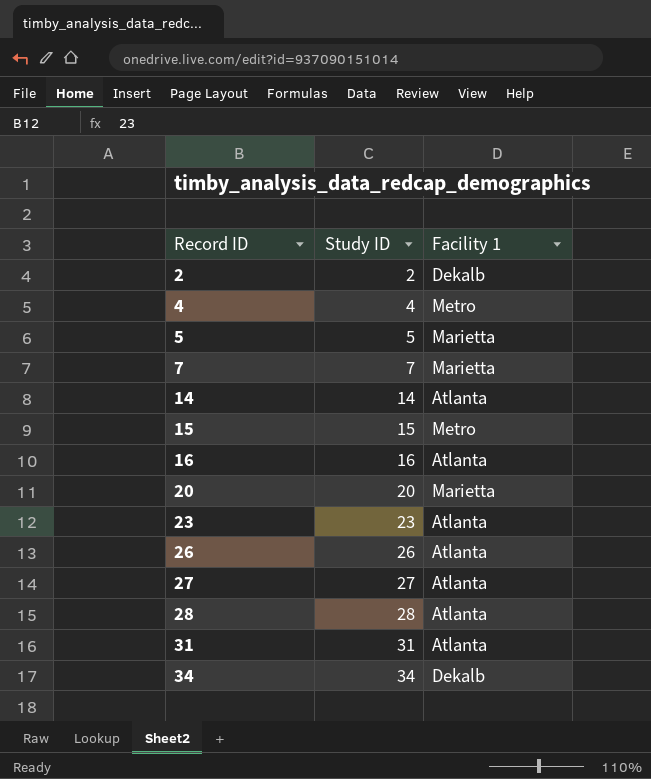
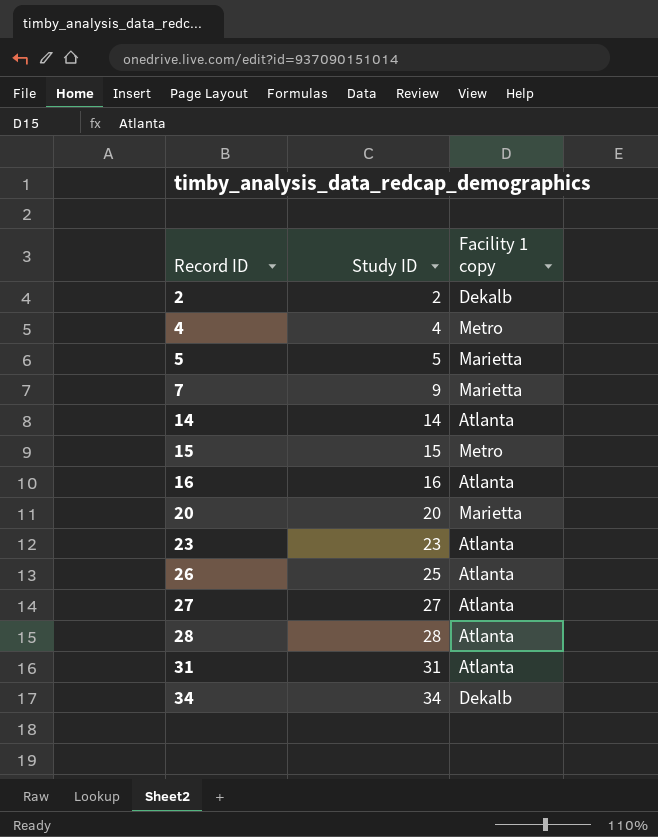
column name: Facility 1 -> Facility 1 copy
7 | Study ID: 7 -> 9
26 | Study ID: 26 -> 25

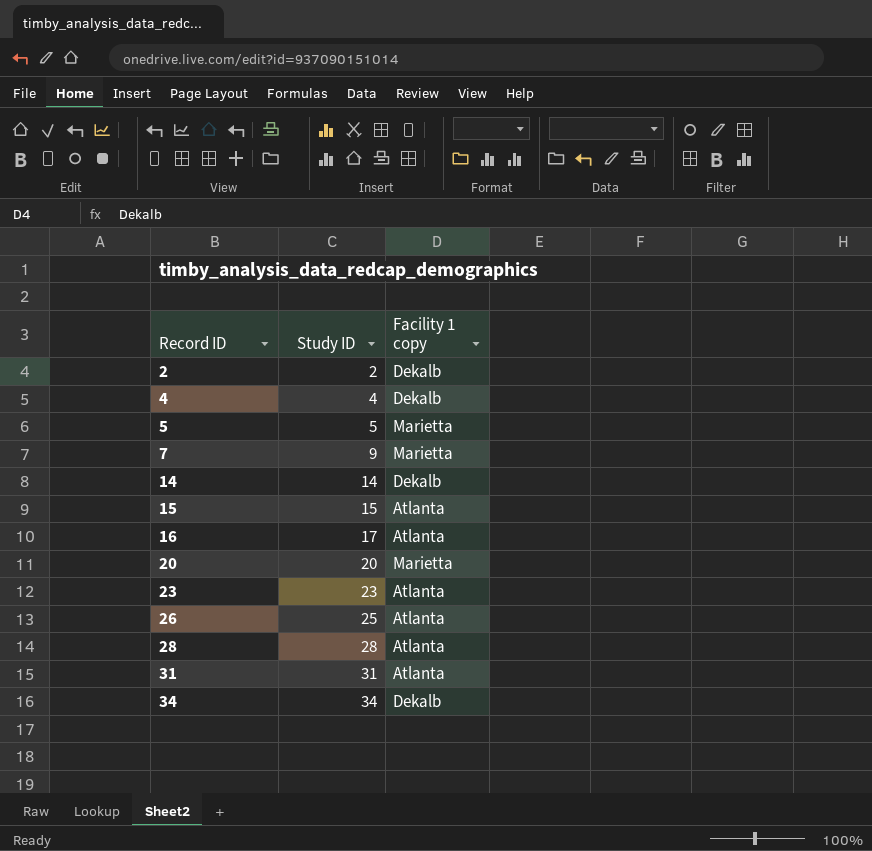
row 27: 27 | Atlanta -> none
4 | Facility 1 copy: Metro -> Dekalb
14 | Facility 1 copy: Atlanta -> Dekalb
15 | Facility 1 copy: Metro -> Atlanta
16 | Study ID: 16 -> 17

